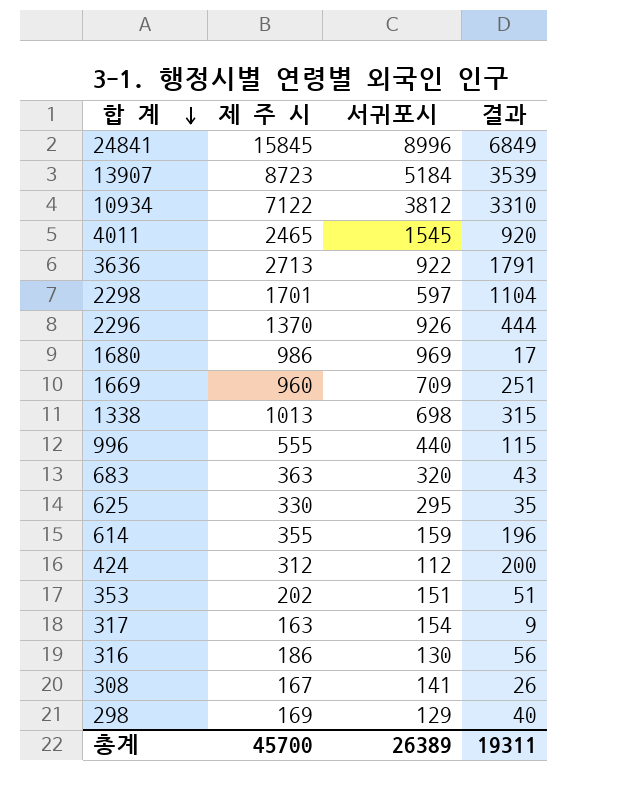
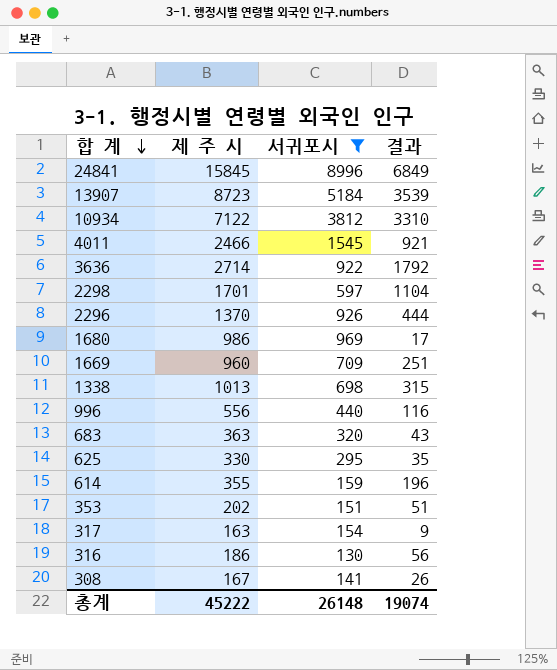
filter: none -> 서귀포시 >= 130
4011 | 제 주 시: 2465 -> 2466
4011 | 결과: 920 -> 921
3636 | 제 주 시: 2713 -> 2714
3636 | 결과: 1791 -> 1792
996 | 제 주 시: 555 -> 556
996 | 결과: 115 -> 116
총계 | 제 주 시: 45700 -> 45222
총계 | 서귀포시: 26389 -> 26148
총계 | 결과: 19311 -> 19074

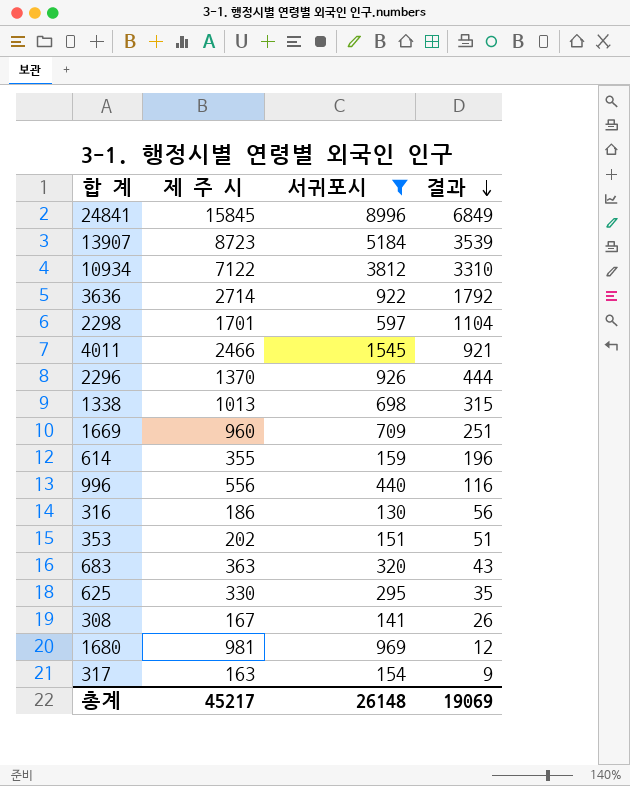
row order: 합 계 descending -> 결과 descending
1680 | 제 주 시: 986 -> 981
1680 | 결과: 17 -> 12
총계 | 제 주 시: 45222 -> 45217
총계 | 결과: 19074 -> 19069

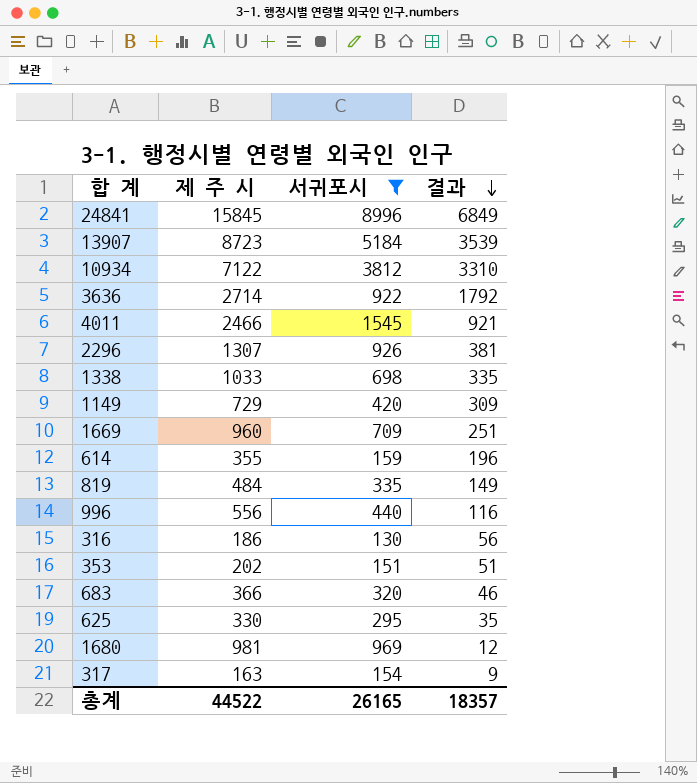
row 2298: 1701 | 597 | 1104 -> none
row 308: 167 | 141 | 26 -> none
2296 | 제 주 시: 1370 -> 1307
2296 | 결과: 444 -> 381
1338 | 제 주 시: 1013 -> 1033
1338 | 결과: 315 -> 335
row 1149: none -> 729 | 420 | 309
row 819: none -> 484 | 335 | 149
683 | 제 주 시: 363 -> 366
683 | 결과: 43 -> 46
총계 | 제 주 시: 45217 -> 44522
총계 | 서귀포시: 26148 -> 26165
총계 | 결과: 19069 -> 18357

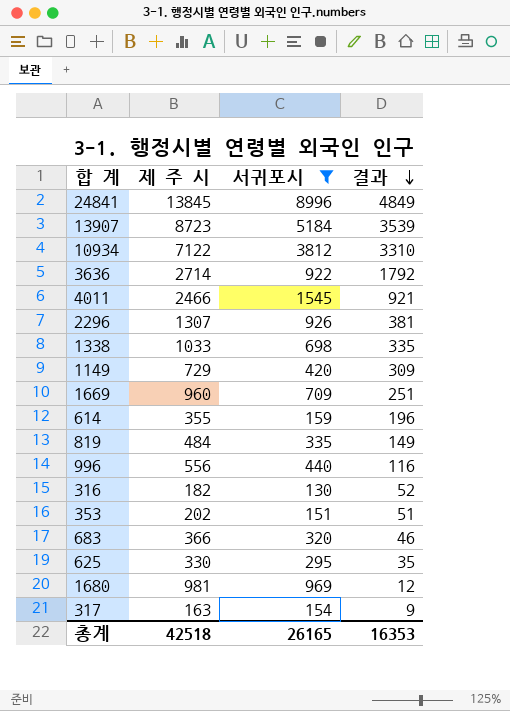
24841 | 제 주 시: 15845 -> 13845
24841 | 결과: 6849 -> 4849
316 | 제 주 시: 186 -> 182
316 | 결과: 56 -> 52
총계 | 제 주 시: 44522 -> 42518
총계 | 결과: 18357 -> 16353

